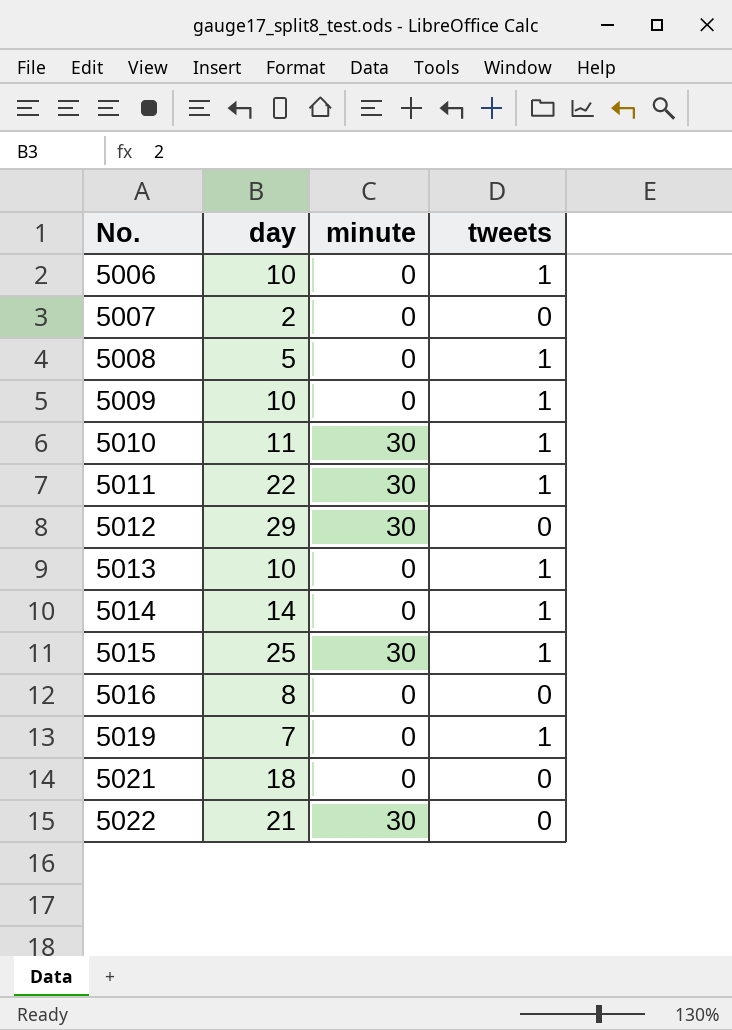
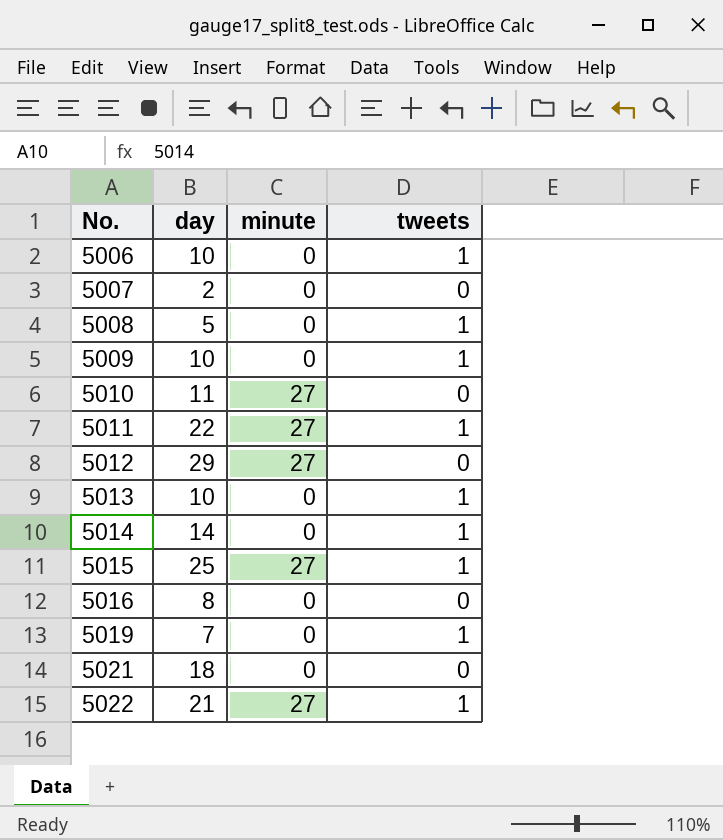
5010 | minute: 30 -> 27
5010 | tweets: 1 -> 0
5011 | minute: 30 -> 27
5012 | minute: 30 -> 27
5015 | minute: 30 -> 27
5022 | minute: 30 -> 27
5022 | tweets: 0 -> 1

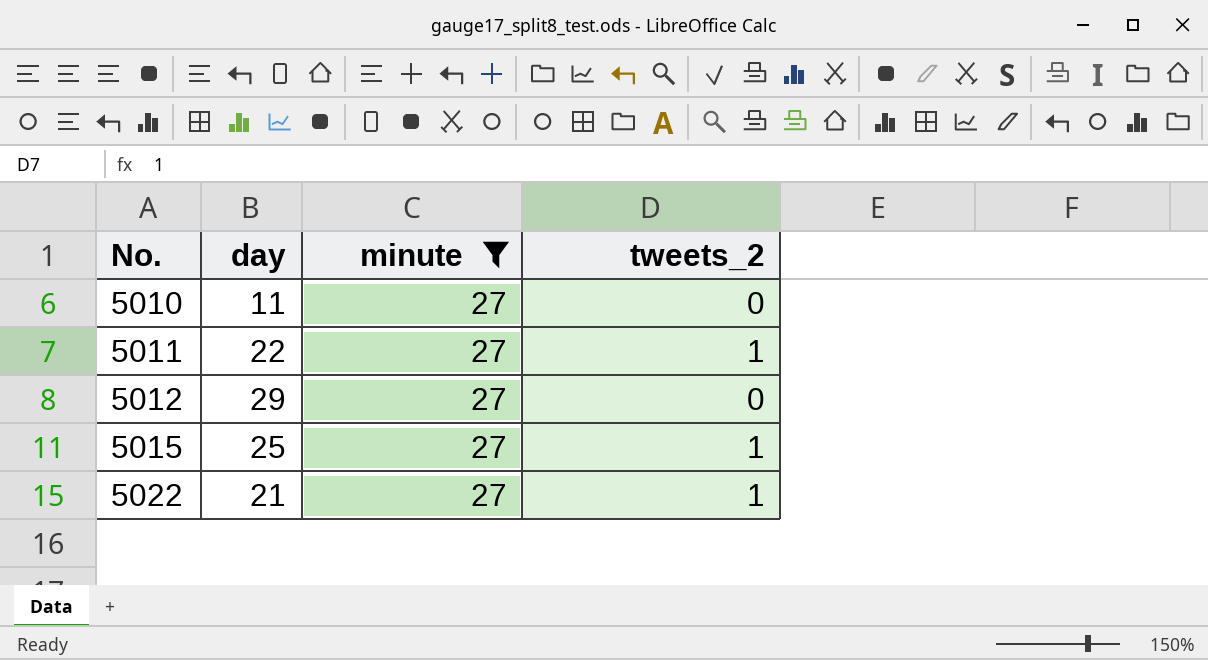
filter: none -> minute = 27
column name: tweets -> tweets_2

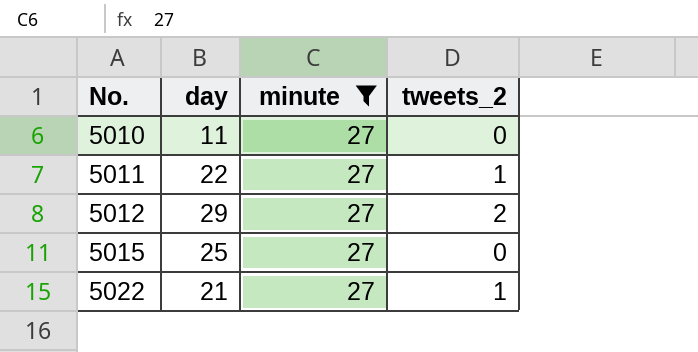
5012 | tweets_2: 0 -> 2
5015 | tweets_2: 1 -> 0

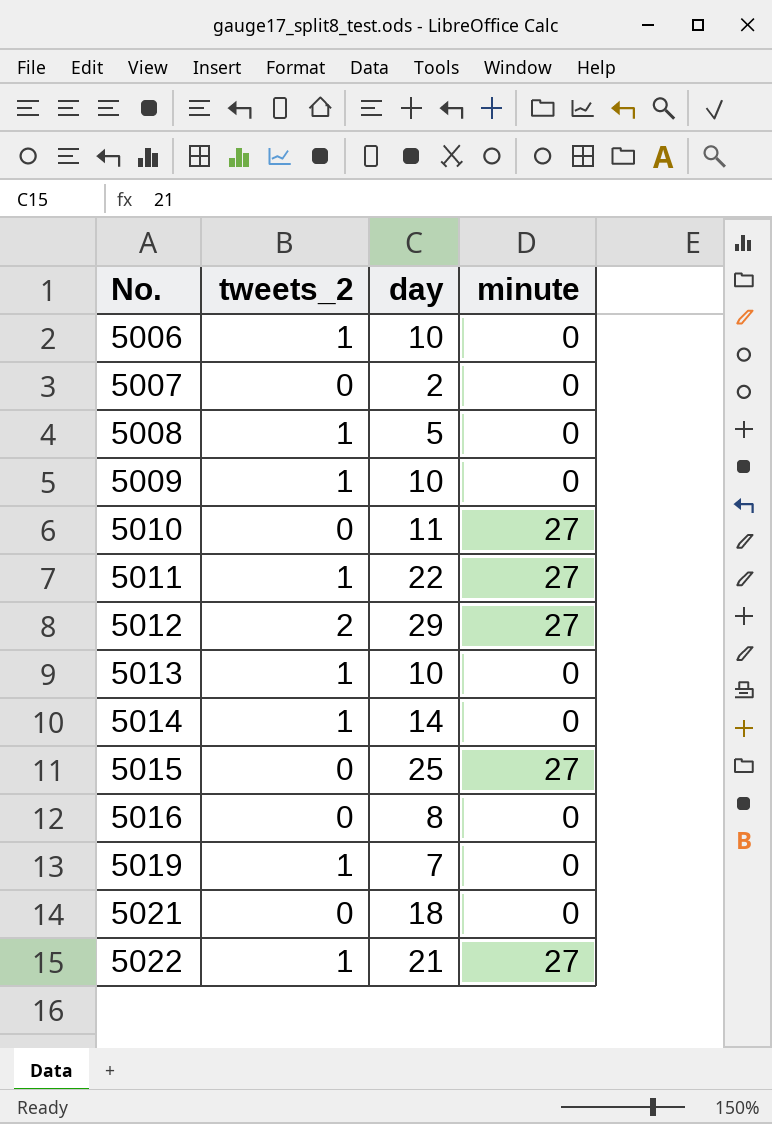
filter: minute = 27 -> none
column tweets_2 | position: 4 -> 2

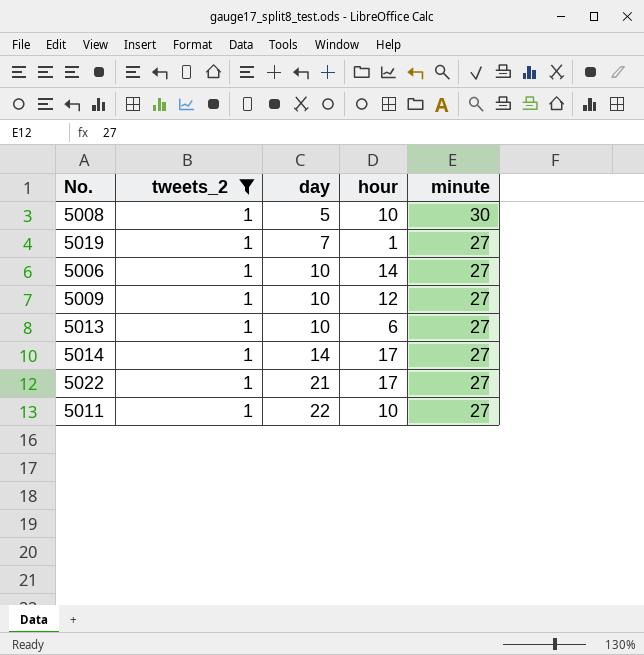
filter: none -> tweets_2 = 1
row order: No. ascending -> day ascending
column hour | position: none -> 4
5008 | minute: 0 -> 30
5019 | minute: 0 -> 27
5006 | minute: 0 -> 27
5009 | minute: 0 -> 27
5013 | minute: 0 -> 27
5014 | minute: 0 -> 27

